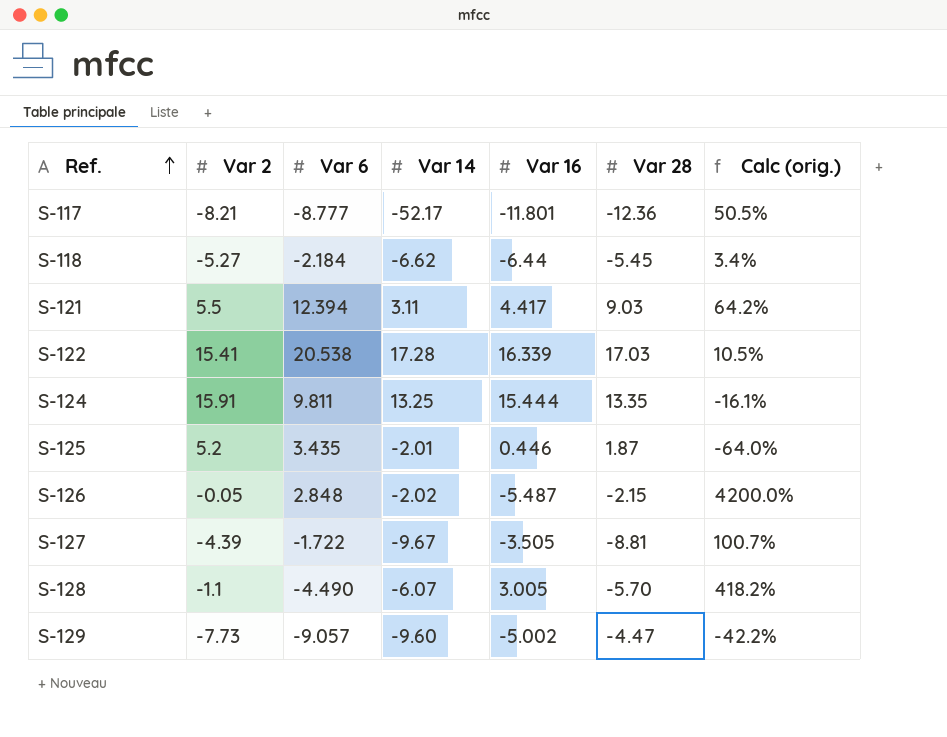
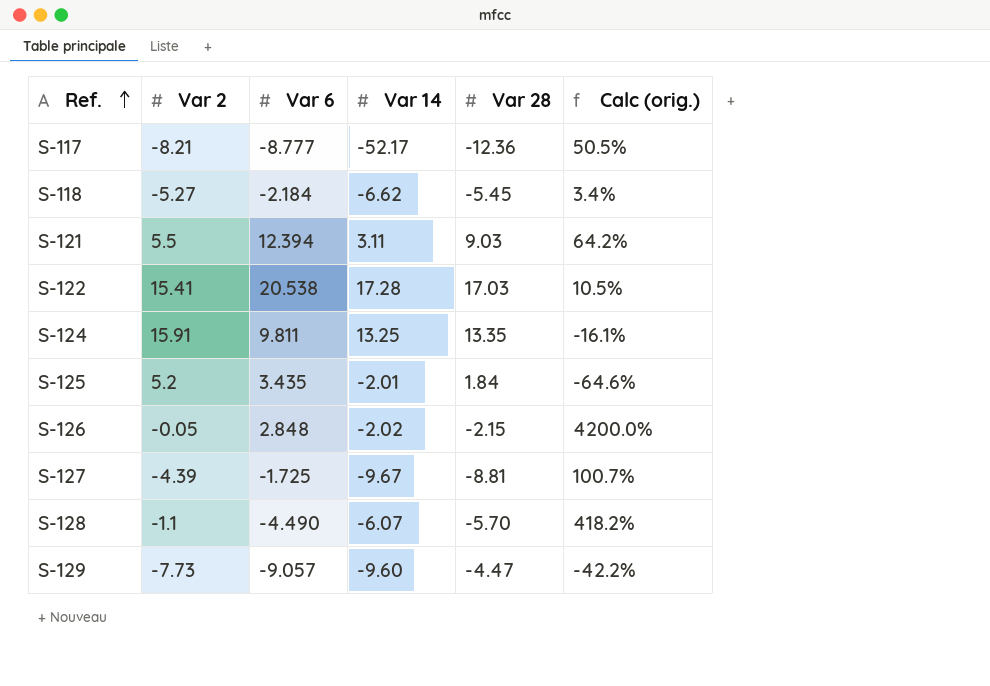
column Var 16 | position: 5 -> none
S-125 | Var 28: 1.87 -> 1.84
S-125 | Calc (orig.): -64.0% -> -64.6%
S-127 | Var 6: -1.722 -> -1.725

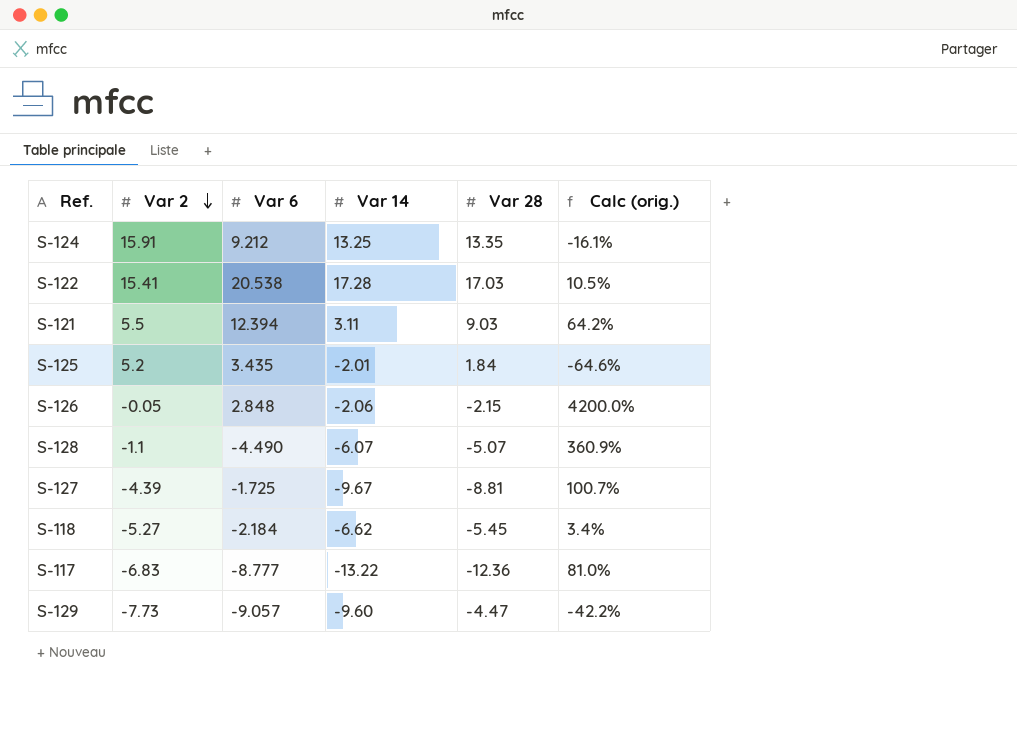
row order: Ref. ascending -> Var 2 descending
S-124 | Var 6: 9.811 -> 9.212
S-126 | Var 14: -2.02 -> -2.06
S-128 | Var 28: -5.70 -> -5.07
S-128 | Calc (orig.): 418.2% -> 360.9%
S-117 | Var 2: -8.21 -> -6.83
S-117 | Var 14: -52.17 -> -13.22
S-117 | Calc (orig.): 50.5% -> 81.0%

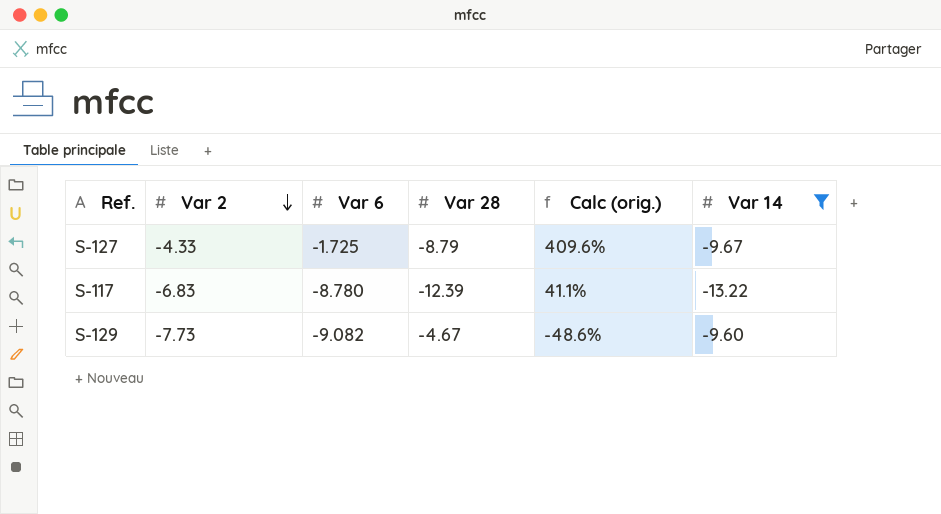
filter: none -> Var 14 <= -9.60
column Calc (orig.) | formula: ([Var 28] - [Var 2]) / [Var 2] -> ([Var 28] - [Var 6]) / [Var 6]
column Var 14 | position: 4 -> 6
S-127 | Var 2: -4.39 -> -4.33
S-127 | Var 28: -8.81 -> -8.79
S-117 | Var 6: -8.777 -> -8.780
S-117 | Var 28: -12.36 -> -12.39
S-129 | Var 6: -9.057 -> -9.082
S-129 | Var 28: -4.47 -> -4.67

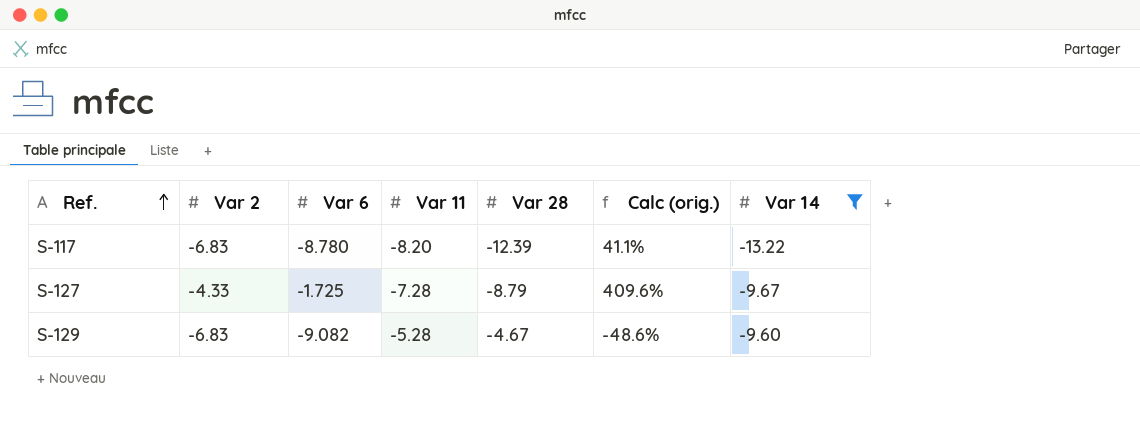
row order: Var 2 descending -> Ref. ascending
column Var 11 | position: none -> 4
S-129 | Var 2: -7.73 -> -6.83

